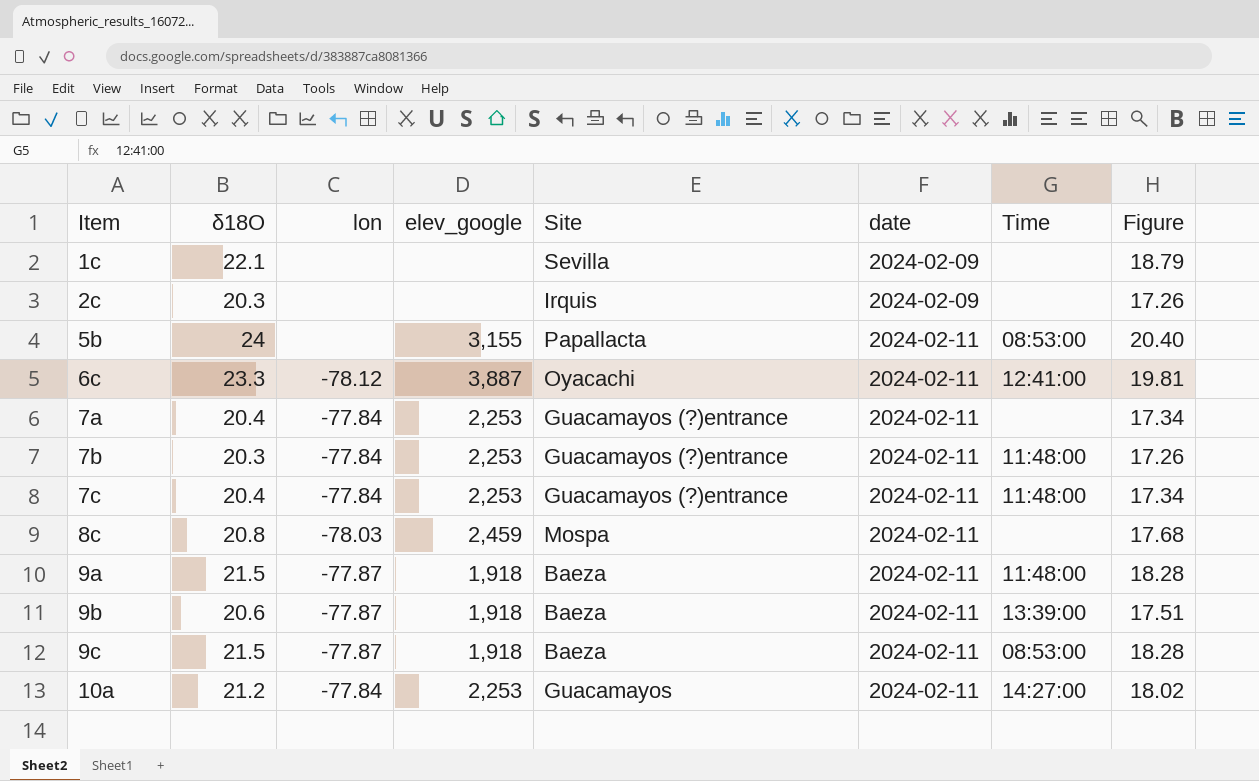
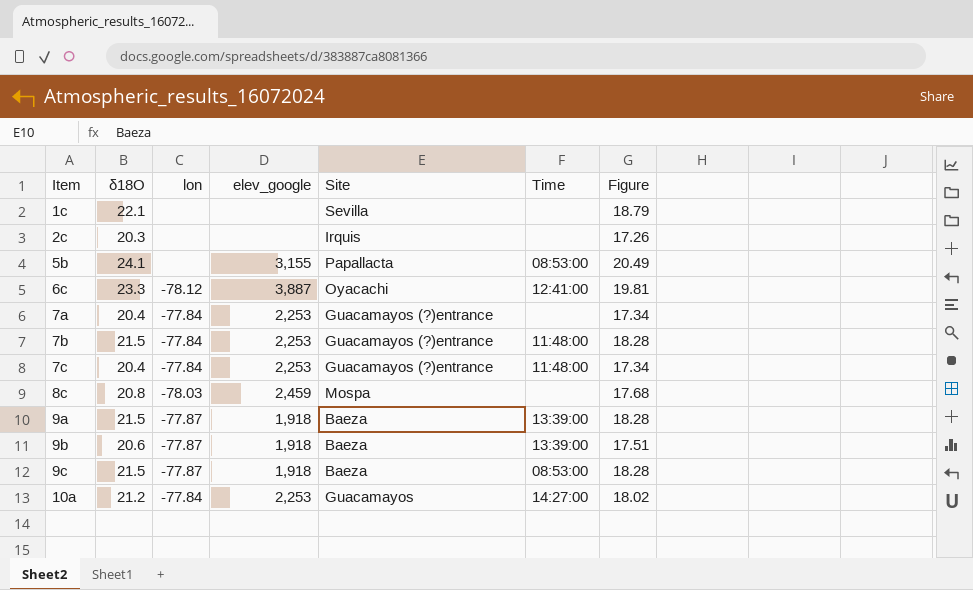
column date | position: 6 -> none
5b | δ18O: 24 -> 24.1
5b | Figure: 20.40 -> 20.49
7b | δ18O: 20.3 -> 21.5
7b | Figure: 17.26 -> 18.28
9a | Time: 11:48:00 -> 13:39:00

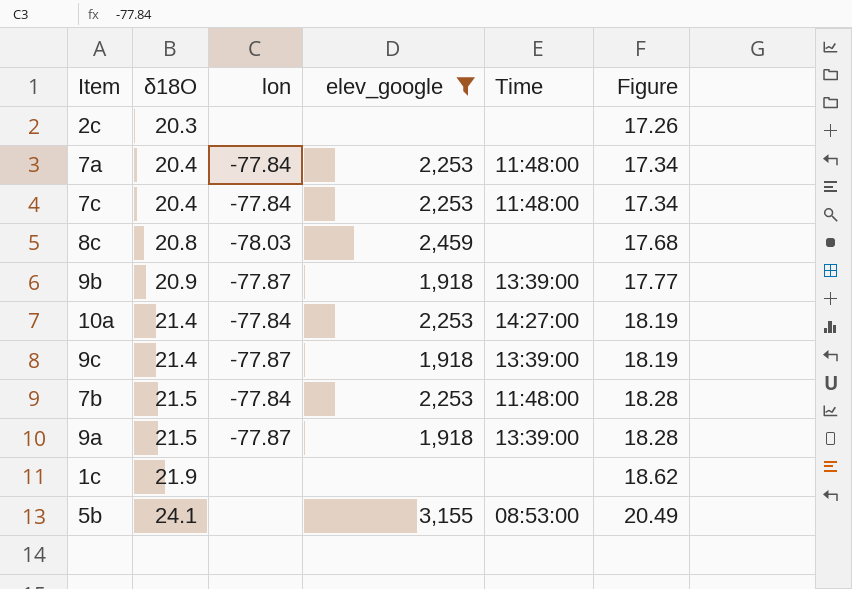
filter: none -> elev_google != 3,887
row order: Item ascending -> δ18O ascending
column Site | position: 5 -> none
7a | Time: none -> 11:48:00
9b | δ18O: 20.6 -> 20.9
9b | Figure: 17.51 -> 17.77
10a | δ18O: 21.2 -> 21.4
10a | Figure: 18.02 -> 18.19
9c | δ18O: 21.5 -> 21.4
9c | Time: 08:53:00 -> 13:39:00
9c | Figure: 18.28 -> 18.19
1c | δ18O: 22.1 -> 21.9
1c | Figure: 18.79 -> 18.62

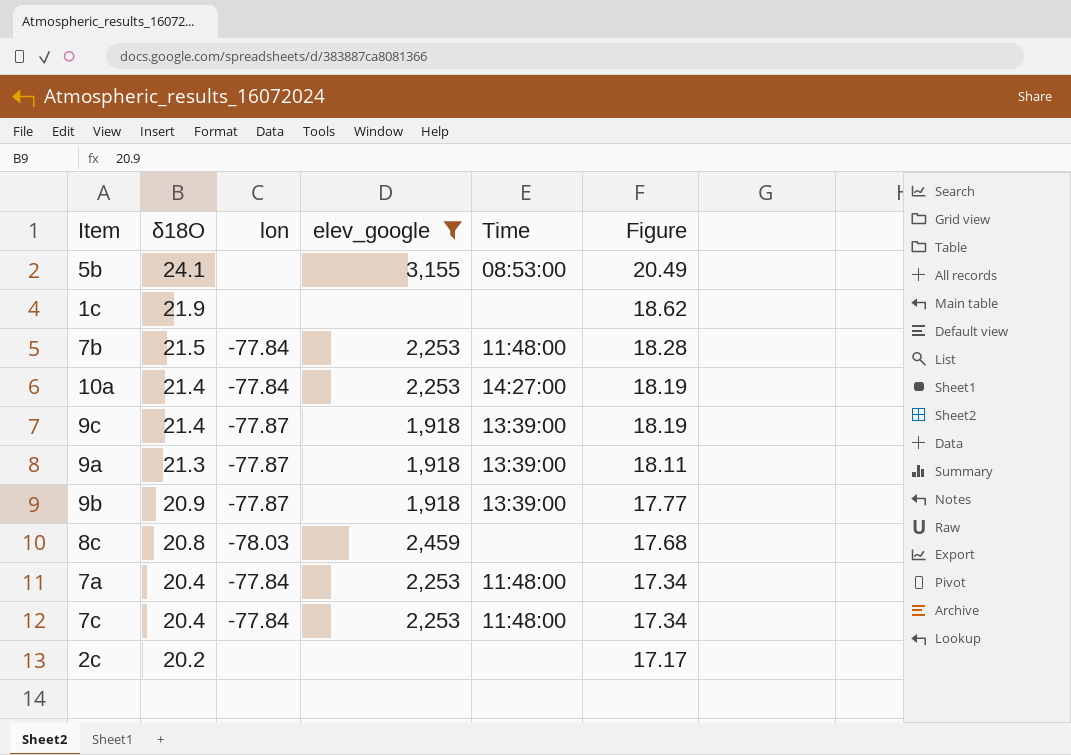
row order: δ18O ascending -> δ18O descending
9a | δ18O: 21.5 -> 21.3
9a | Figure: 18.28 -> 18.11
2c | δ18O: 20.3 -> 20.2
2c | Figure: 17.26 -> 17.17

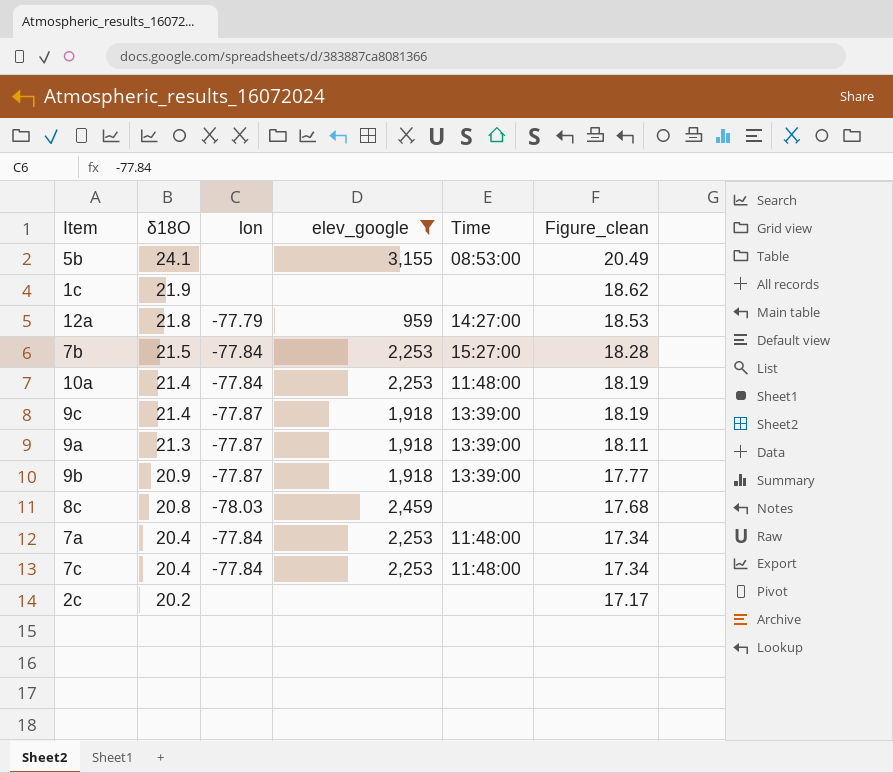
column name: Figure -> Figure_clean
row 12a: none -> 21.8 | -77.79 | 959 | 14:27:00 | 18.53
7b | Time: 11:48:00 -> 15:27:00
10a | Time: 14:27:00 -> 11:48:00

